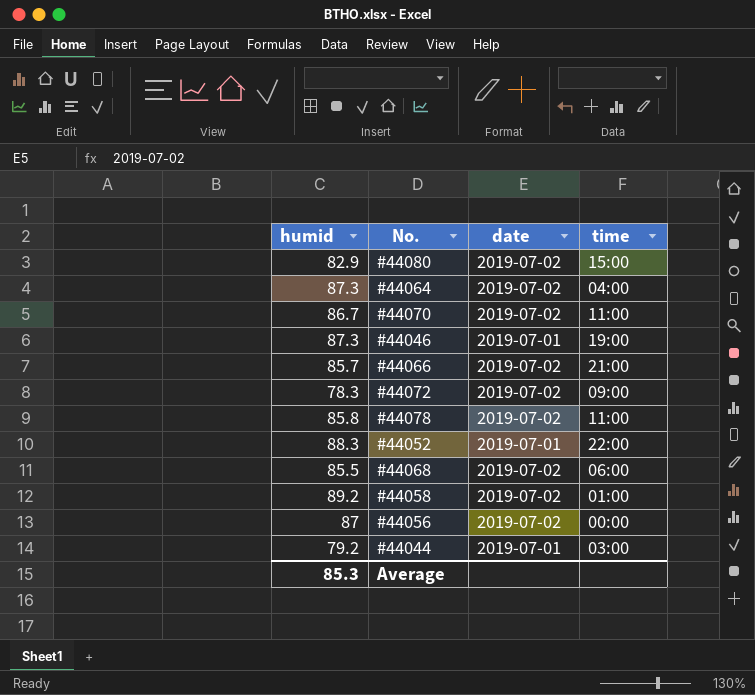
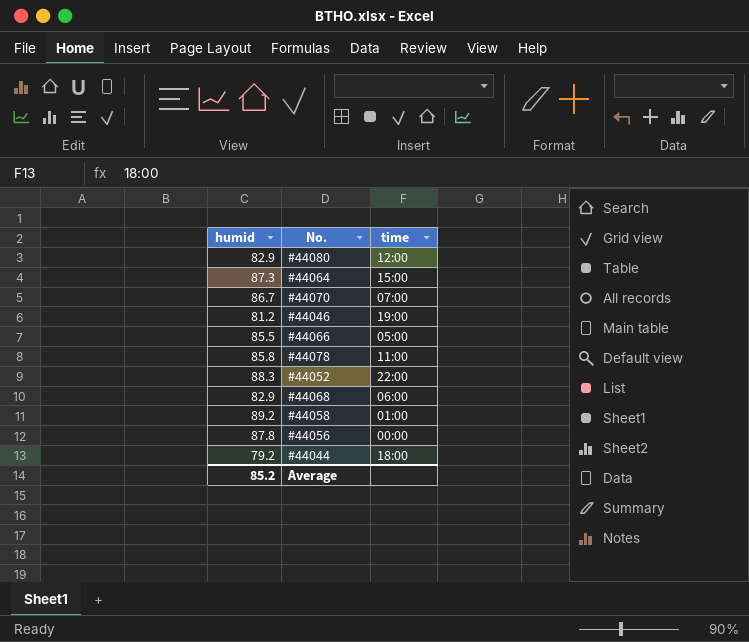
column date | position: 3 -> none
row #44072: 78.3 | 2019-07-02 | 09:00 -> none
#44080 | time: 15:00 -> 12:00
#44064 | time: 04:00 -> 15:00
#44070 | time: 11:00 -> 07:00
#44046 | humid: 87.3 -> 81.2
#44066 | humid: 85.7 -> 85.5
#44066 | time: 21:00 -> 05:00
#44068 | humid: 85.5 -> 82.9
#44056 | humid: 87 -> 87.8
#44044 | time: 03:00 -> 18:00
Average | humid: 85.3 -> 85.2

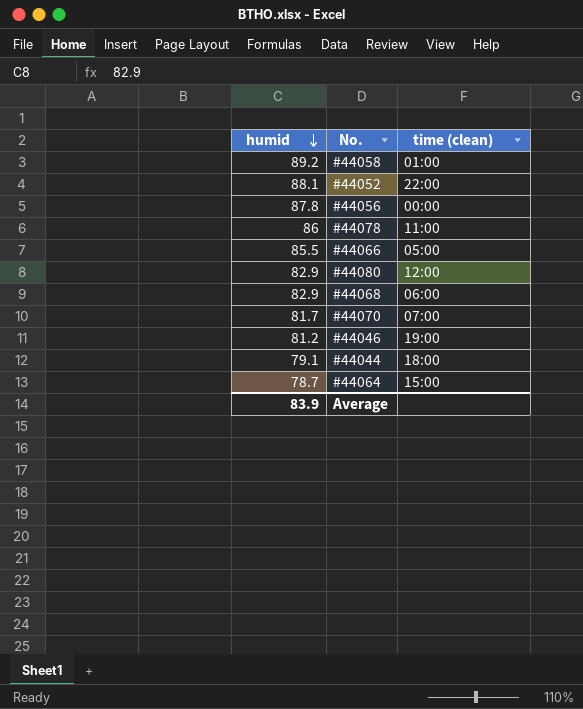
row order: none -> humid descending
column name: time -> time (clean)
#44052 | humid: 88.3 -> 88.1
#44078 | humid: 85.8 -> 86
#44070 | humid: 86.7 -> 81.7
#44044 | humid: 79.2 -> 79.1
#44064 | humid: 87.3 -> 78.7
Average | humid: 85.2 -> 83.9

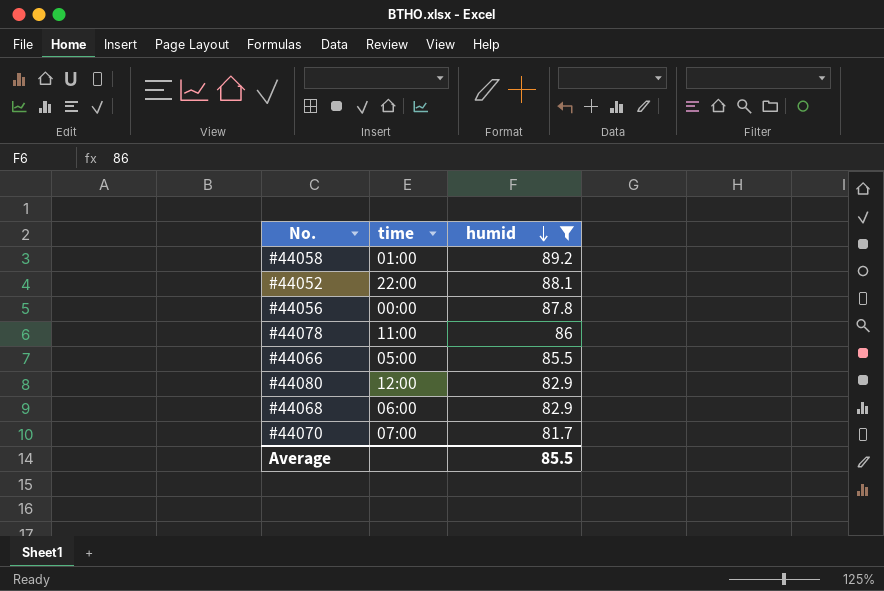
filter: none -> humid >= 81.7
column name: time (clean) -> time
column humid | position: 1 -> 3
Average | humid: 83.9 -> 85.5

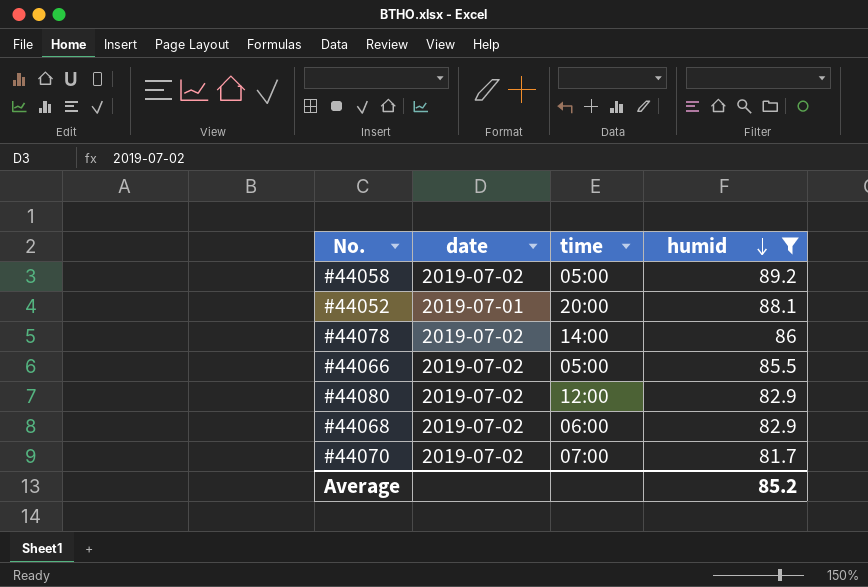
column date | position: none -> 2
row #44056: 00:00 | 87.8 -> none
#44058 | time: 01:00 -> 05:00
#44052 | time: 22:00 -> 20:00
#44078 | time: 11:00 -> 14:00
Average | humid: 85.5 -> 85.2

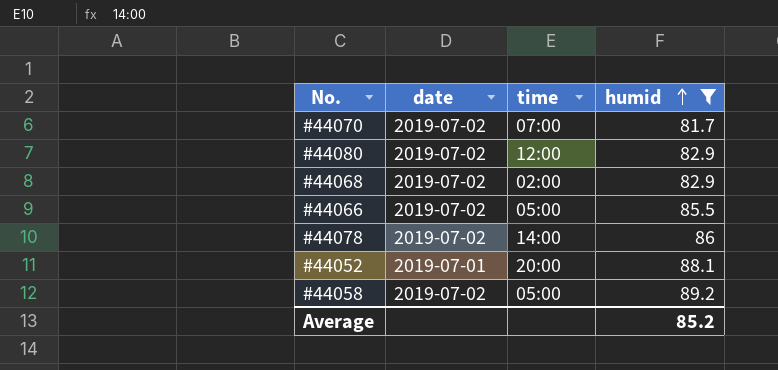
row order: humid descending -> humid ascending
#44068 | time: 06:00 -> 02:00

